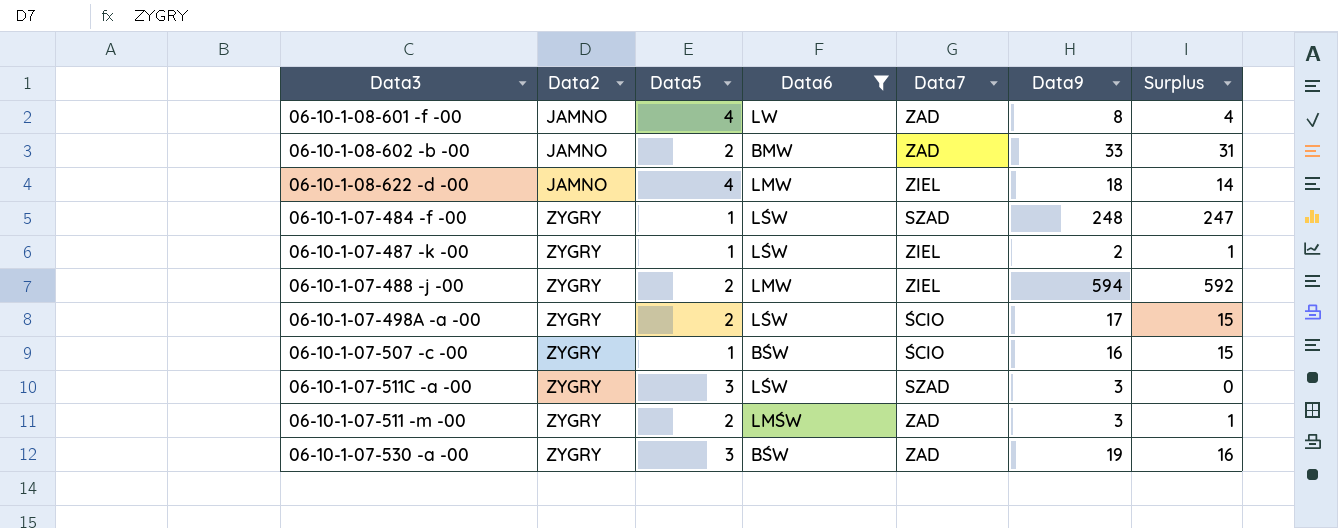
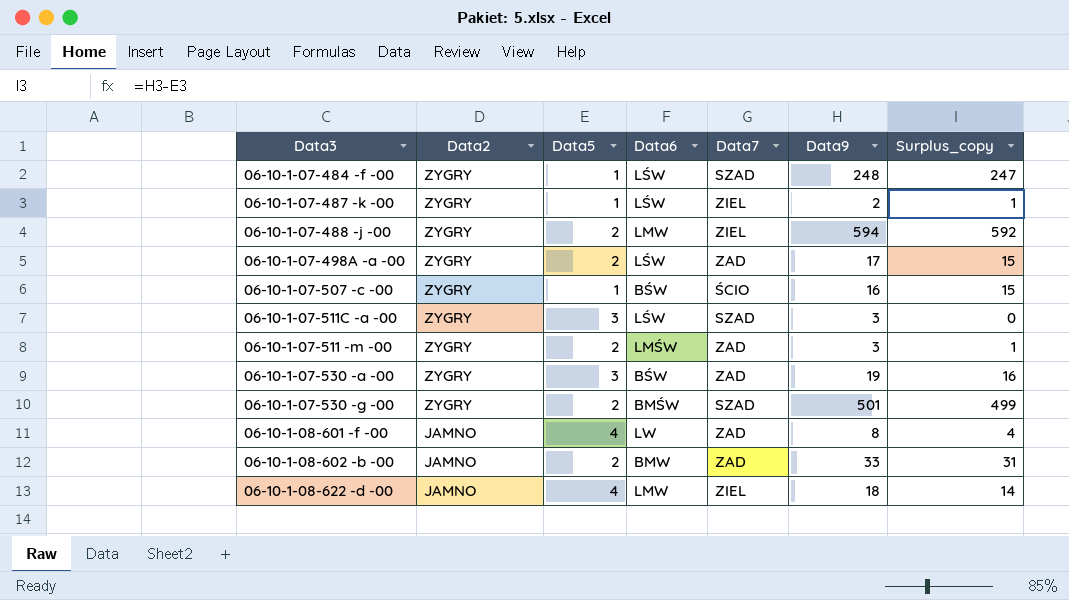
filter: Data6 != BMŚW -> none
row order: Data2 ascending -> Data2 descending
column name: Surplus -> Surplus_copy
06-10-1-07-498A -a -00 | Data7: ŚCIO -> ZAD

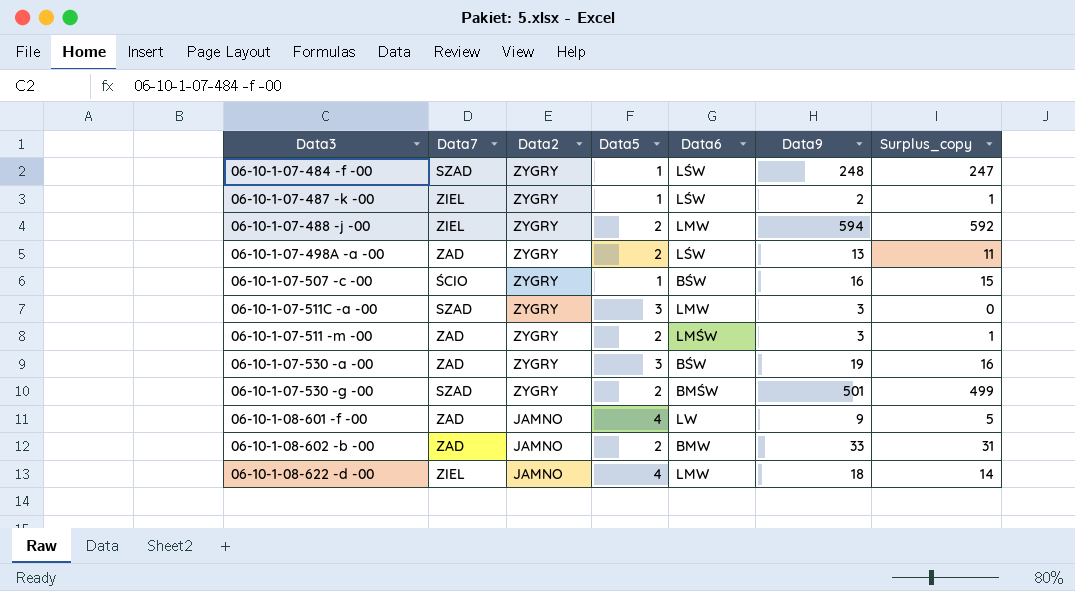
column Data7 | position: 5 -> 2
06-10-1-07-498A -a -00 | Data9: 17 -> 13
06-10-1-07-498A -a -00 | Surplus_copy: 15 -> 11
06-10-1-07-511C -a -00 | Data6: LŚW -> LMW
06-10-1-08-601 -f -00 | Data9: 8 -> 9
06-10-1-08-601 -f -00 | Surplus_copy: 4 -> 5

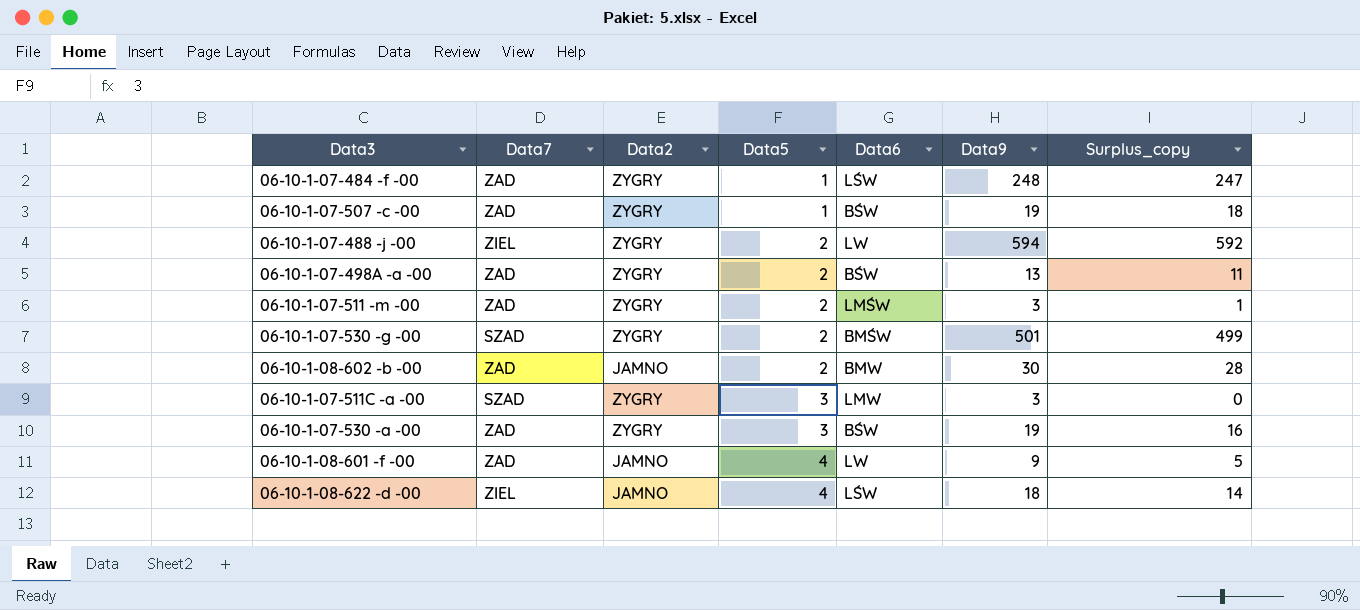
row order: Data2 descending -> Data5 ascending
row 06-10-1-07-487 -k -00: ZIEL | ZYGRY | 1 | LŚW | 2 | 1 -> none
06-10-1-07-484 -f -00 | Data7: SZAD -> ZAD
06-10-1-07-507 -c -00 | Data7: ŚCIO -> ZAD
06-10-1-07-507 -c -00 | Data9: 16 -> 19
06-10-1-07-507 -c -00 | Surplus_copy: 15 -> 18
06-10-1-07-488 -j -00 | Data6: LMW -> LW
06-10-1-07-498A -a -00 | Data6: LŚW -> BŚW
06-10-1-08-602 -b -00 | Data9: 33 -> 30
06-10-1-08-602 -b -00 | Surplus_copy: 31 -> 28
06-10-1-08-622 -d -00 | Data6: LMW -> LŚW

